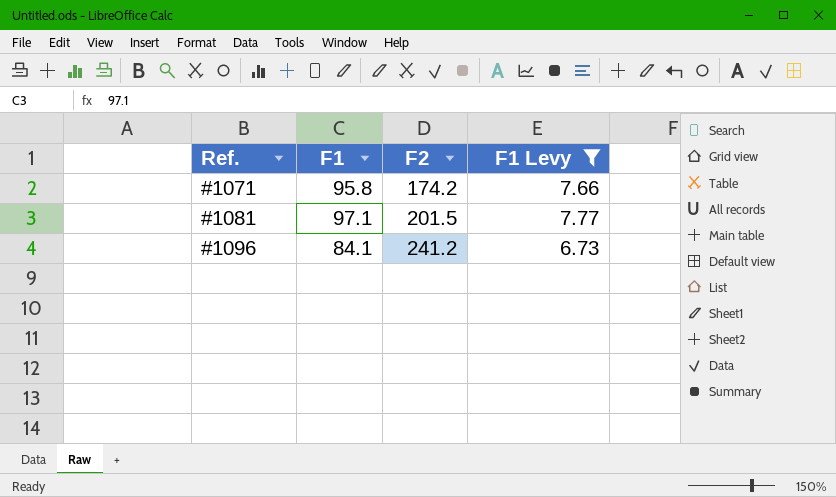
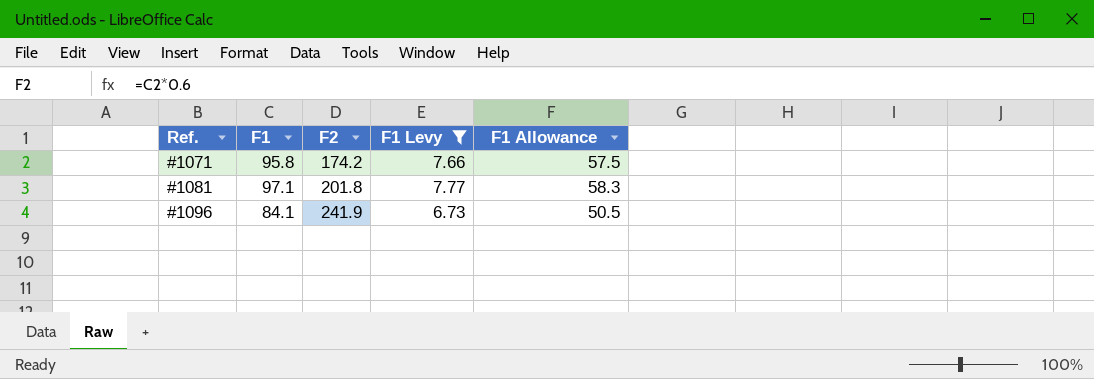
column F1 Allowance | formula: none -> [F1] * 0.6
#1081 | F2: 201.5 -> 201.8
#1096 | F2: 241.2 -> 241.9

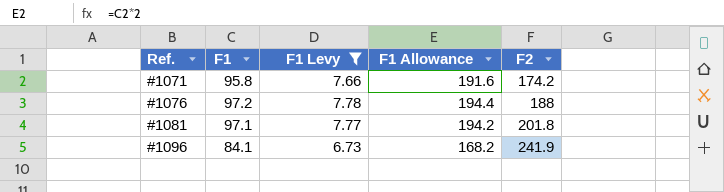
column F1 Allowance | formula: [F1] * 0.6 -> [F1] * 2
column F2 | position: 3 -> 5
row #1076: none -> 97.2 | 7.78 | 194.4 | 188

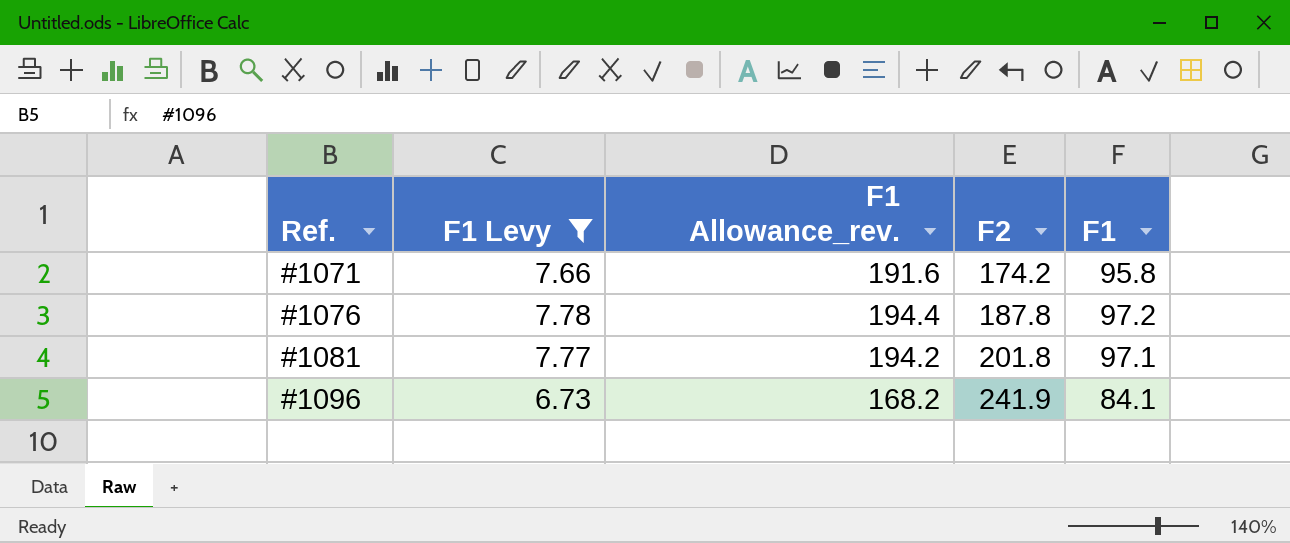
column name: F1 Allowance -> F1 Allowance_rev.
column F1 | position: 2 -> 5
#1076 | F2: 188 -> 187.8

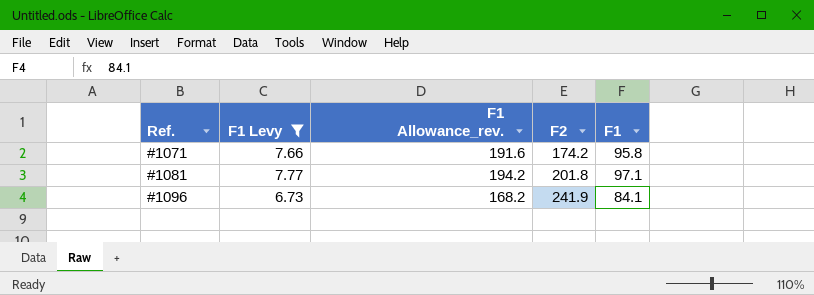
row #1076: 7.78 | 194.4 | 187.8 | 97.2 -> none

